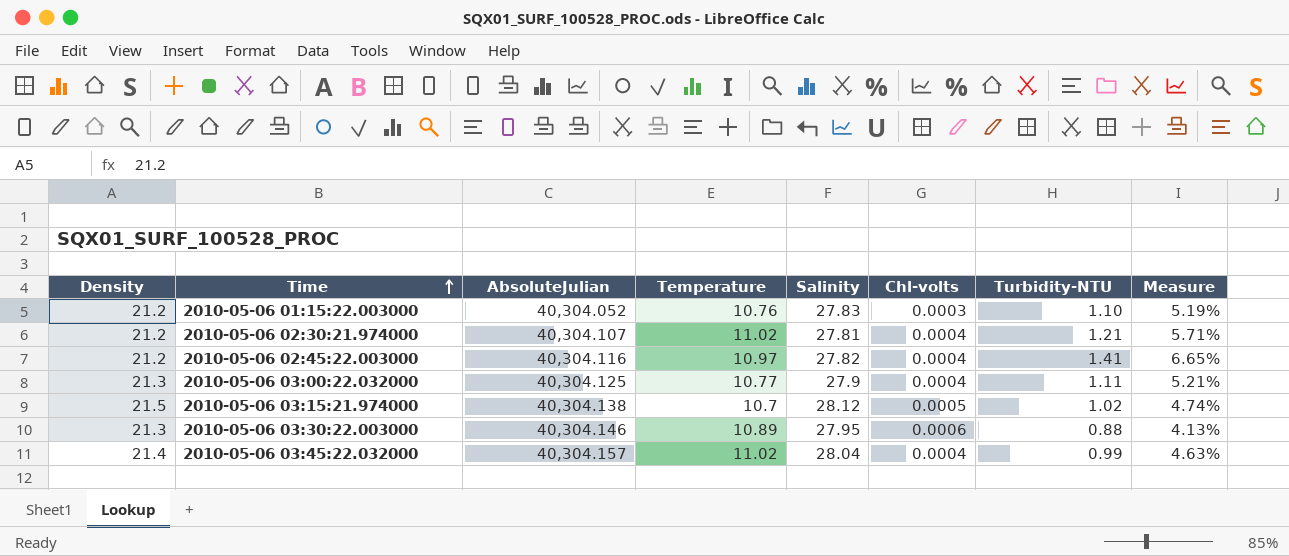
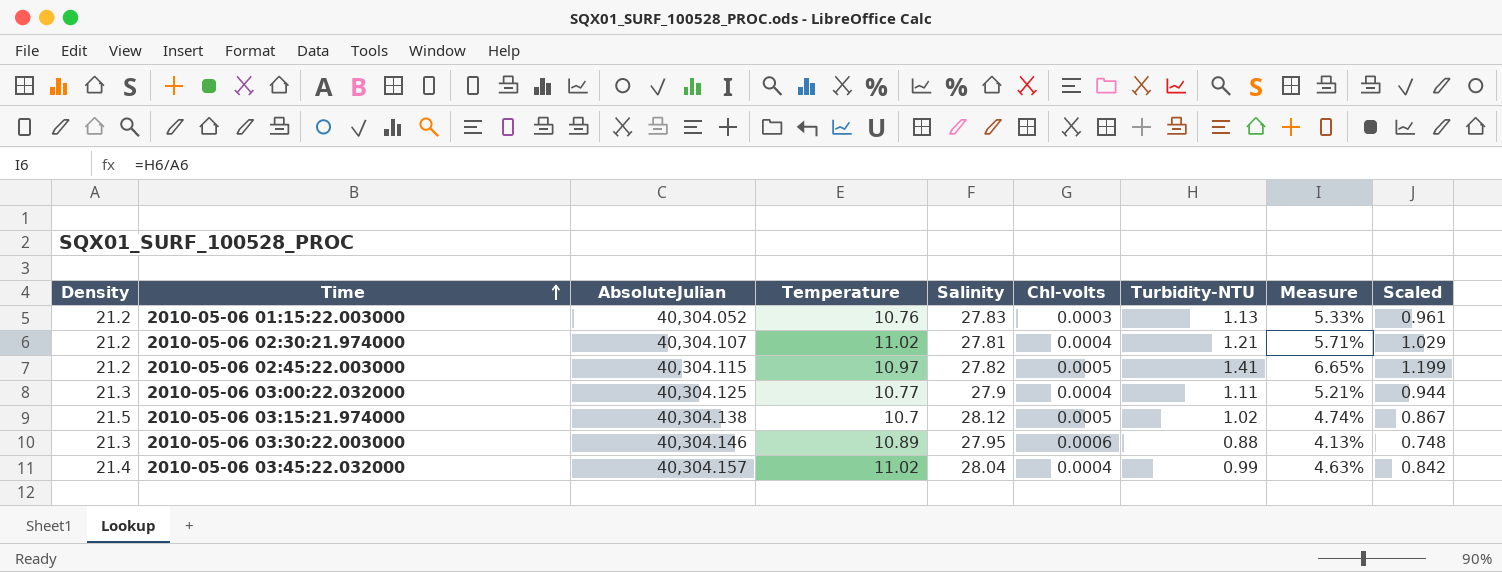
column Scaled | formula: none -> [Turbidity-NTU] * 0.85
2010-05-06 01:15:22.003000 | Turbidity-NTU: 1.10 -> 1.13
2010-05-06 01:15:22.003000 | Measure: 5.19% -> 5.33%
2010-05-06 02:45:22.003000 | AbsoluteJulian: 40,304.116 -> 40,304.115
2010-05-06 02:45:22.003000 | Chl-volts: 0.0004 -> 0.0005

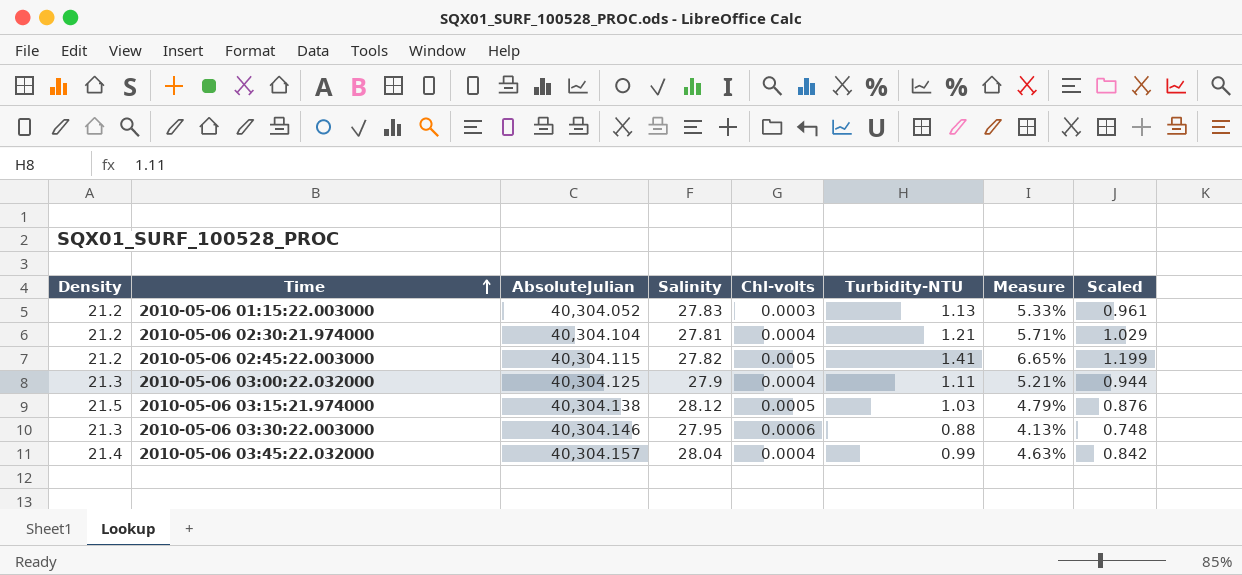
column Temperature | position: 4 -> none
2010-05-06 02:30:21.974000 | AbsoluteJulian: 40,304.107 -> 40,304.104
2010-05-06 03:15:21.974000 | Turbidity-NTU: 1.02 -> 1.03
2010-05-06 03:15:21.974000 | Measure: 4.74% -> 4.79%
2010-05-06 03:15:21.974000 | Scaled: 0.867 -> 0.876

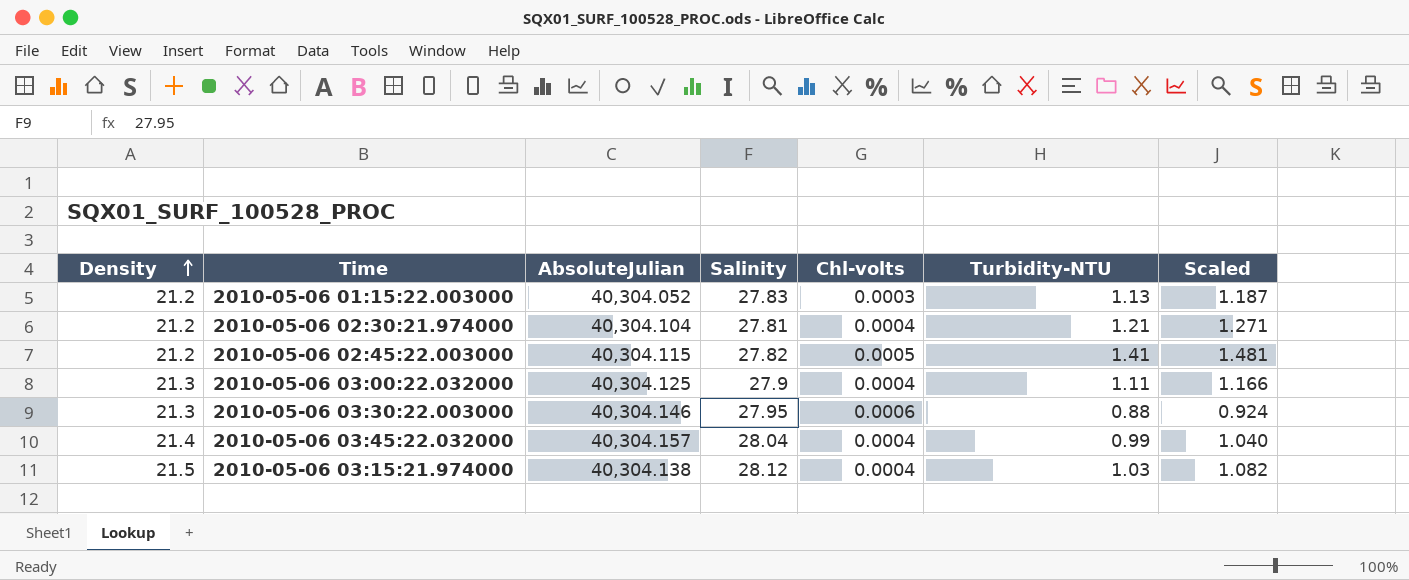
row order: Time ascending -> Density ascending
column Measure | formula: [Turbidity-NTU] / [Density] -> none
column Scaled | formula: [Turbidity-NTU] * 0.85 -> [Turbidity-NTU] * 1.05
2010-05-06 03:15:21.974000 | Chl-volts: 0.0005 -> 0.0004

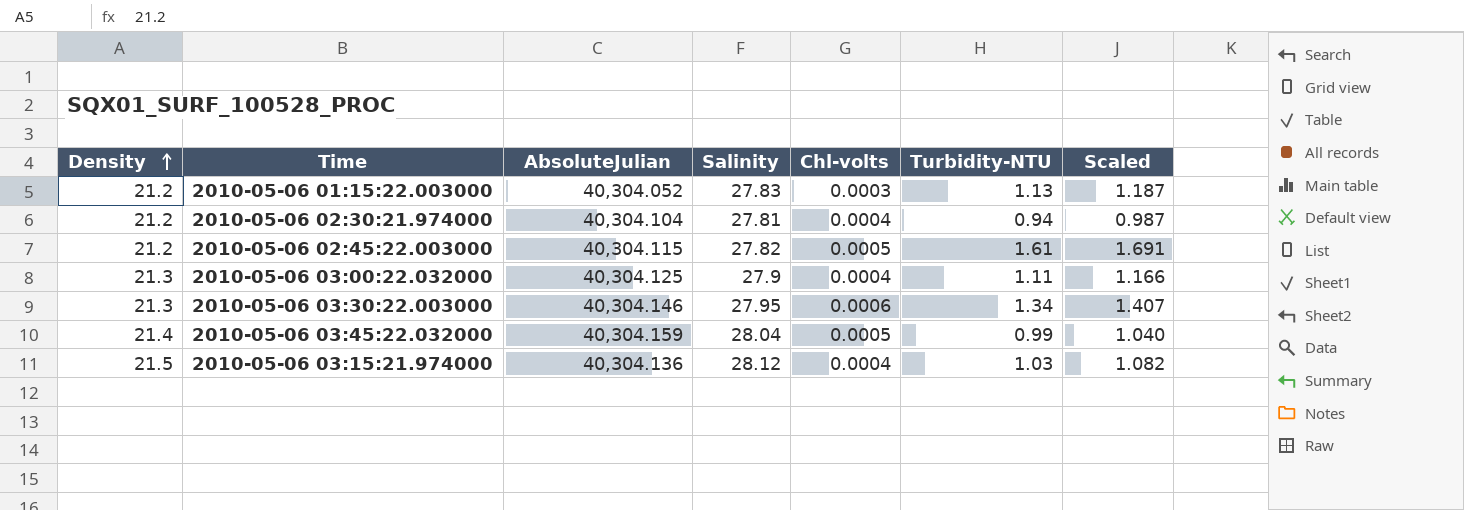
2010-05-06 02:30:21.974000 | Turbidity-NTU: 1.21 -> 0.94
2010-05-06 02:30:21.974000 | Scaled: 1.271 -> 0.987
2010-05-06 02:45:22.003000 | Turbidity-NTU: 1.41 -> 1.61
2010-05-06 02:45:22.003000 | Scaled: 1.481 -> 1.691
2010-05-06 03:30:22.003000 | Turbidity-NTU: 0.88 -> 1.34
2010-05-06 03:30:22.003000 | Scaled: 0.924 -> 1.407
2010-05-06 03:45:22.032000 | AbsoluteJulian: 40,304.157 -> 40,304.159
2010-05-06 03:45:22.032000 | Chl-volts: 0.0004 -> 0.0005
2010-05-06 03:15:21.974000 | AbsoluteJulian: 40,304.138 -> 40,304.136

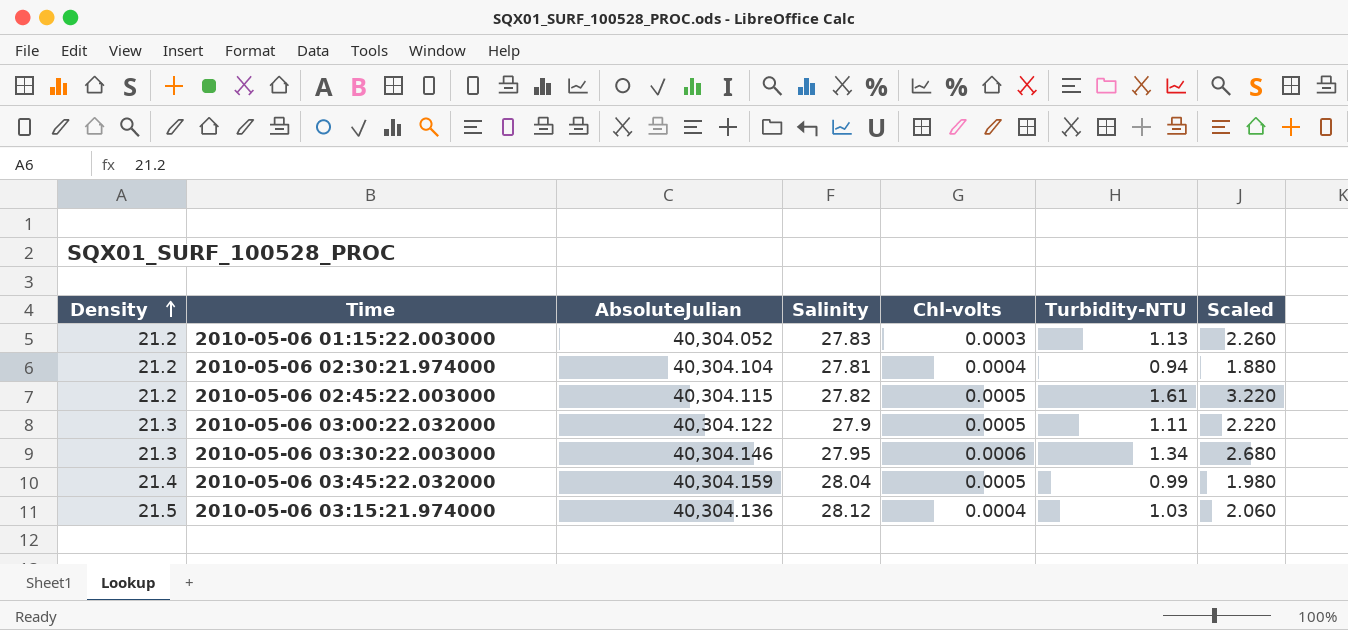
column Scaled | formula: [Turbidity-NTU] * 1.05 -> [Turbidity-NTU] * 2
2010-05-06 03:00:22.032000 | AbsoluteJulian: 40,304.125 -> 40,304.122
2010-05-06 03:00:22.032000 | Chl-volts: 0.0004 -> 0.0005

